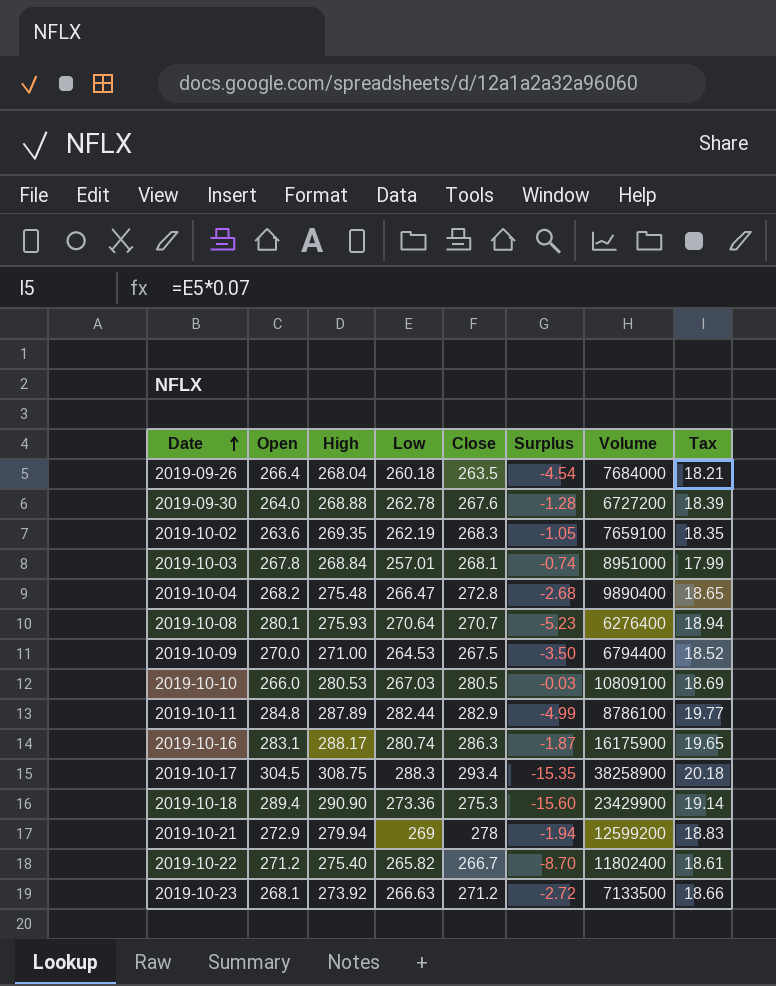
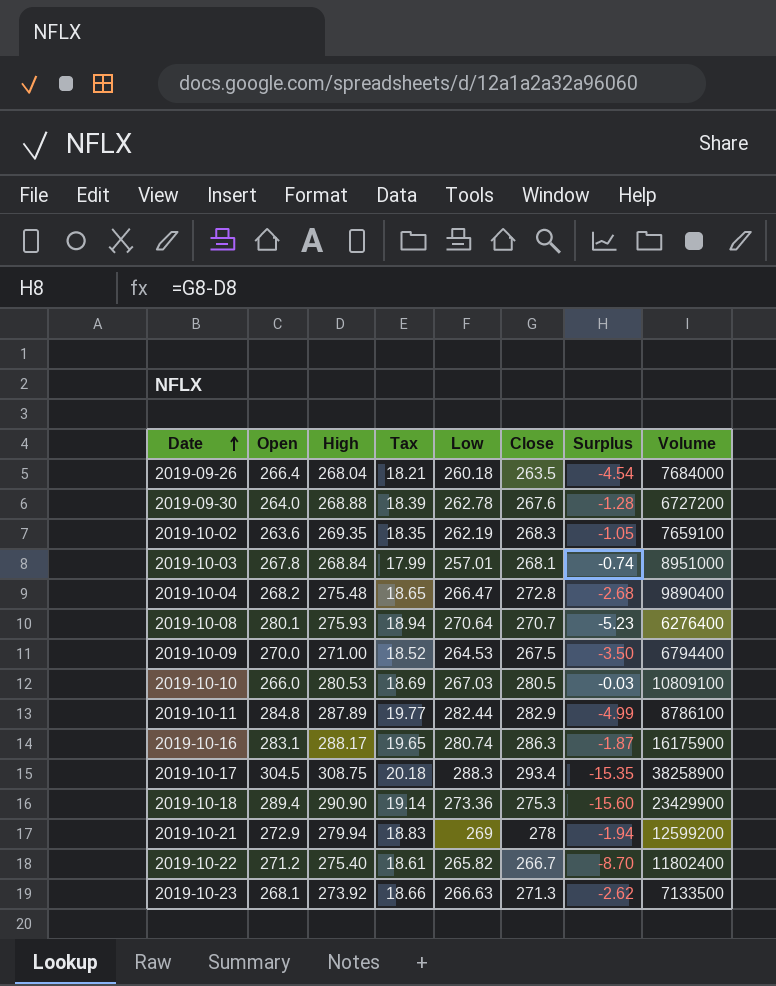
column Tax | position: 8 -> 4
2019-10-23 | Close: 271.2 -> 271.3
2019-10-23 | Surplus: -2.72 -> -2.62

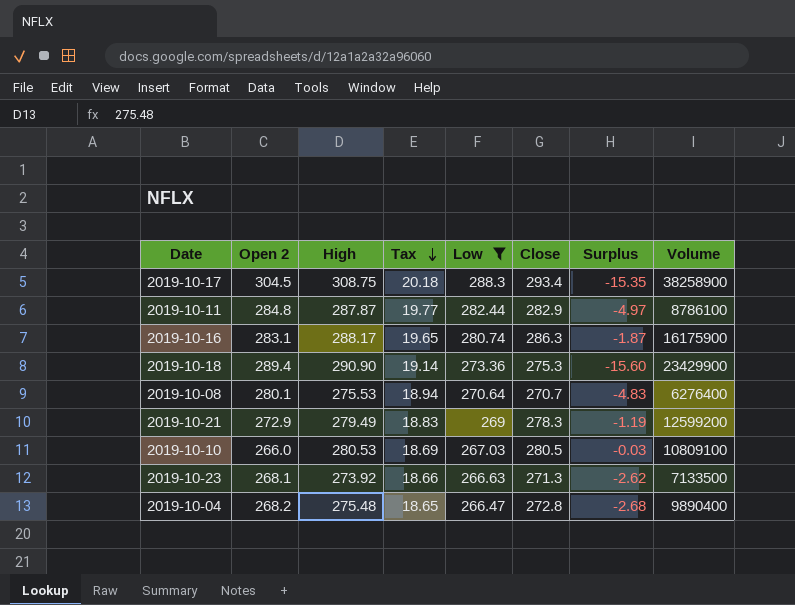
filter: none -> Low >= 266.47
row order: Date ascending -> Tax descending
column name: Open -> Open 2
2019-10-11 | High: 287.89 -> 287.87
2019-10-11 | Surplus: -4.99 -> -4.97
2019-10-08 | High: 275.93 -> 275.53
2019-10-08 | Surplus: -5.23 -> -4.83
2019-10-21 | High: 279.94 -> 279.49
2019-10-21 | Close: 278 -> 278.3
2019-10-21 | Surplus: -1.94 -> -1.19

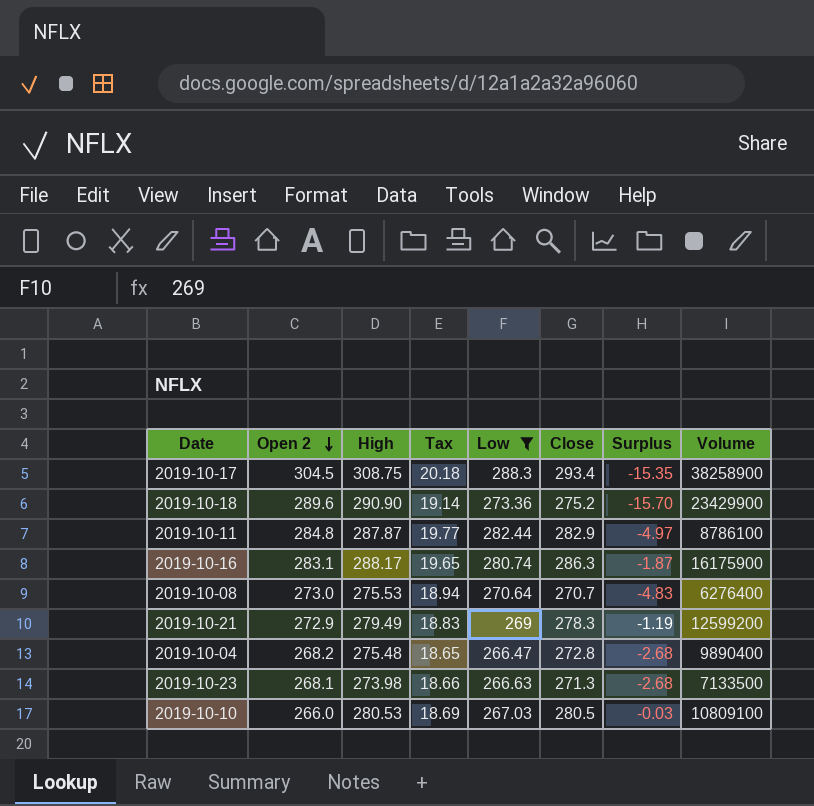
row order: Tax descending -> Open 2 descending
2019-10-18 | Open 2: 289.4 -> 289.6
2019-10-18 | Close: 275.3 -> 275.2
2019-10-18 | Surplus: -15.60 -> -15.70
2019-10-08 | Open 2: 280.1 -> 273.0
2019-10-23 | High: 273.92 -> 273.98
2019-10-23 | Surplus: -2.62 -> -2.68

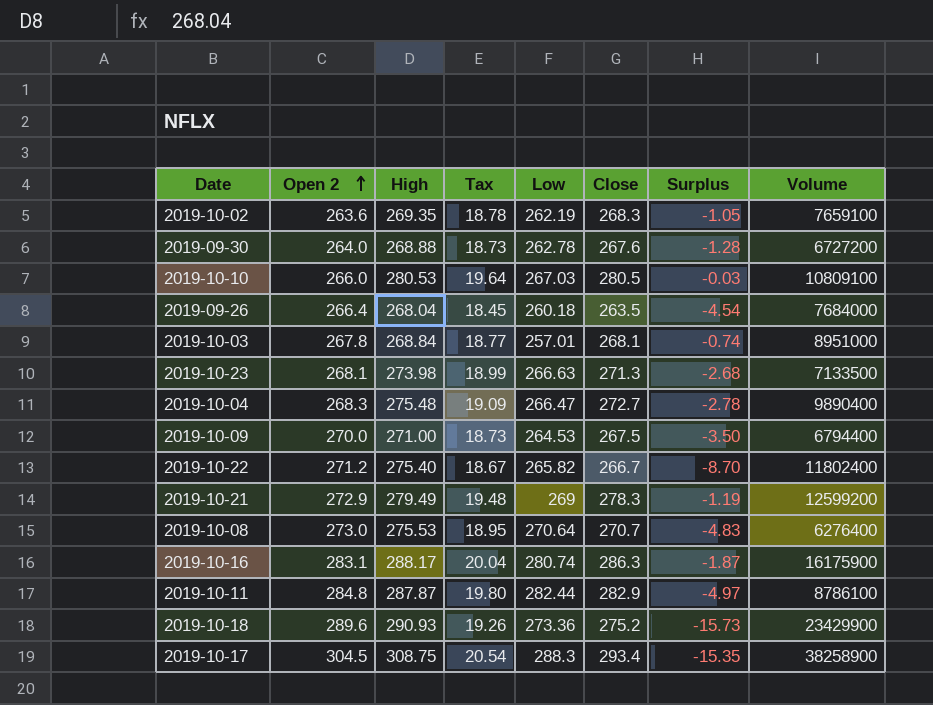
filter: Low >= 266.47 -> none
row order: Open 2 descending -> Open 2 ascending
column Tax | formula: [Low] * 0.07 -> [Close] * 0.07
2019-10-04 | Open 2: 268.2 -> 268.3
2019-10-04 | Close: 272.8 -> 272.7
2019-10-04 | Surplus: -2.68 -> -2.78
2019-10-18 | High: 290.90 -> 290.93
2019-10-18 | Surplus: -15.70 -> -15.73

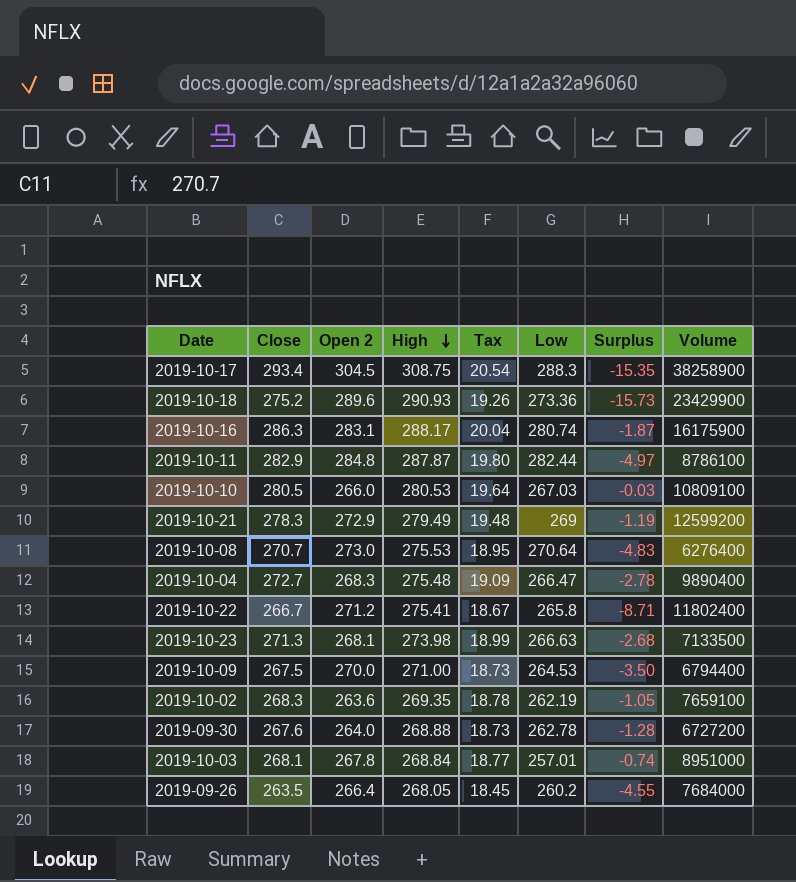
row order: Open 2 ascending -> High descending
column Close | position: 6 -> 2
2019-10-22 | High: 275.40 -> 275.41
2019-10-22 | Low: 265.82 -> 265.8
2019-10-22 | Surplus: -8.70 -> -8.71
2019-09-26 | High: 268.04 -> 268.05
2019-09-26 | Low: 260.18 -> 260.2
2019-09-26 | Surplus: -4.54 -> -4.55

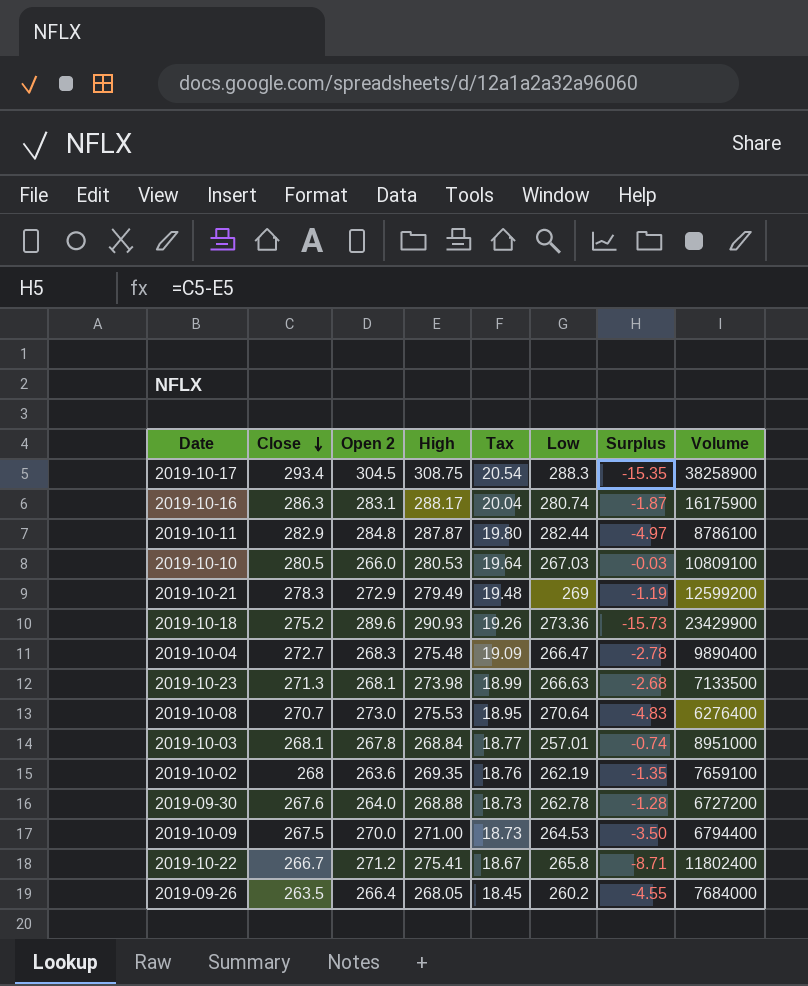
row order: High descending -> Close descending
2019-10-02 | Close: 268.3 -> 268
2019-10-02 | Tax: 18.78 -> 18.76
2019-10-02 | Surplus: -1.05 -> -1.35

